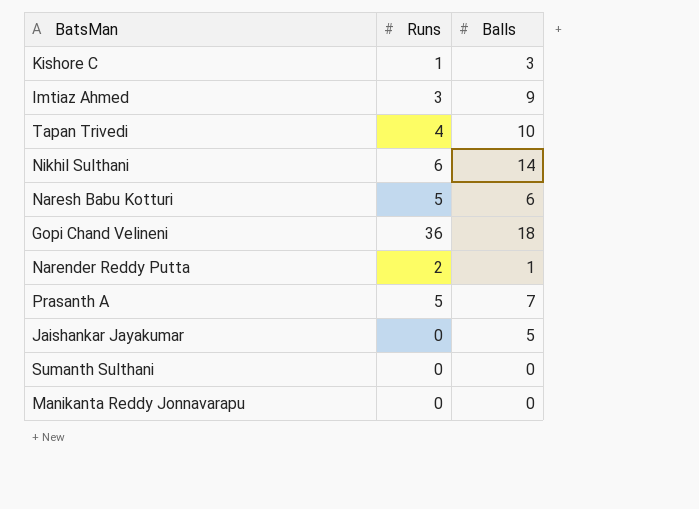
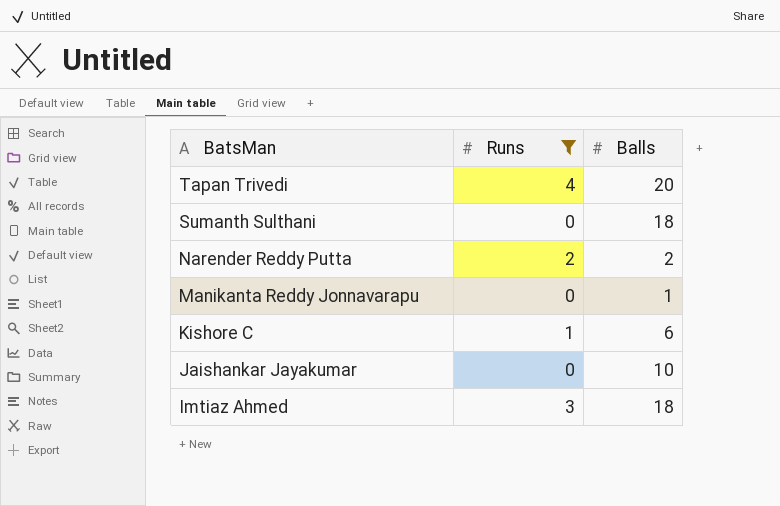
filter: none -> Runs <= 4
row order: none -> BatsMan descending
Tapan Trivedi | Balls: 10 -> 20
Sumanth Sulthani | Balls: 0 -> 18
Narender Reddy Putta | Balls: 1 -> 2
Manikanta Reddy Jonnavarapu | Balls: 0 -> 1
Kishore C | Balls: 3 -> 6
Jaishankar Jayakumar | Balls: 5 -> 10
Imtiaz Ahmed | Balls: 9 -> 18

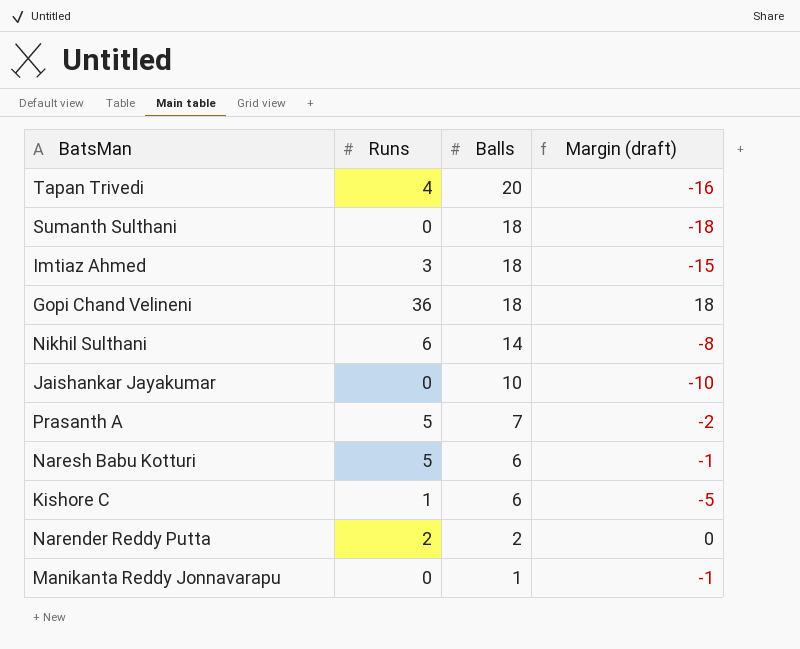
filter: Runs <= 4 -> none
row order: BatsMan descending -> Balls descending
column Margin (draft) | formula: none -> [Runs] - [Balls]

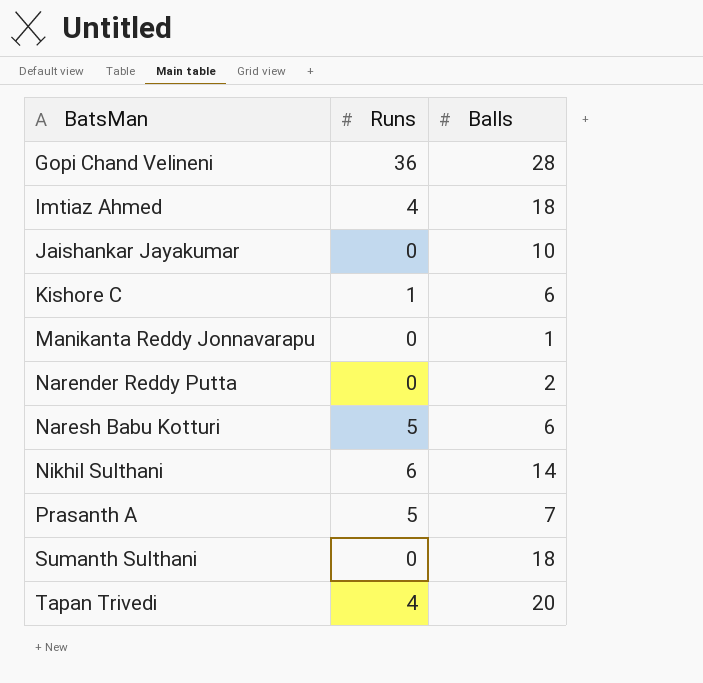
row order: Balls descending -> BatsMan ascending
column Margin (draft) | formula: [Runs] - [Balls] -> none
Gopi Chand Velineni | Balls: 18 -> 28
Imtiaz Ahmed | Runs: 3 -> 4
Narender Reddy Putta | Runs: 2 -> 0

